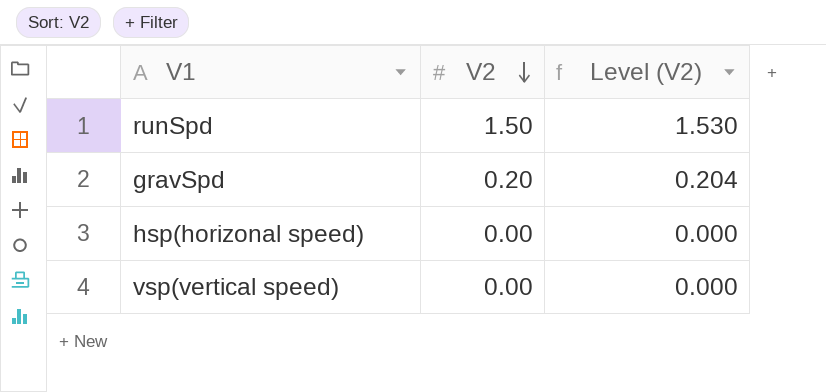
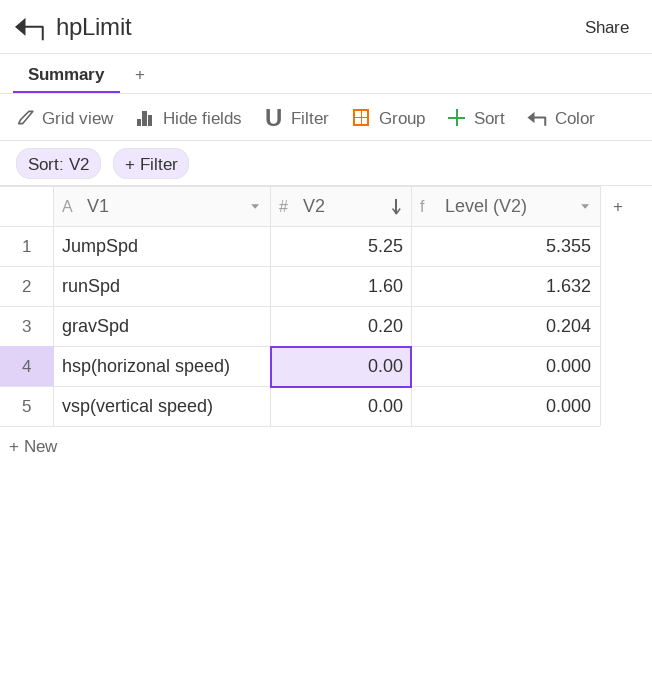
row JumpSpd: none -> 5.25 | 5.355
runSpd | V2: 1.50 -> 1.60
runSpd | Level (V2): 1.530 -> 1.632

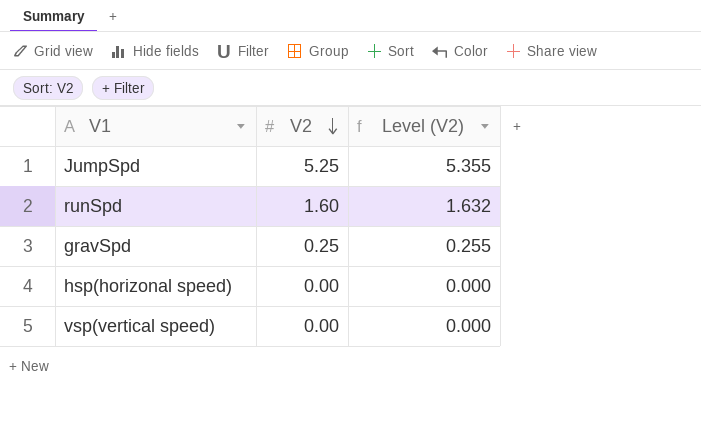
gravSpd | V2: 0.20 -> 0.25
gravSpd | Level (V2): 0.204 -> 0.255

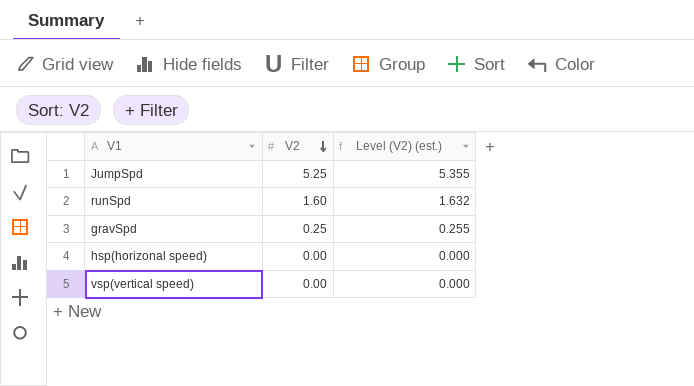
column name: Level (V2) -> Level (V2) (est.)

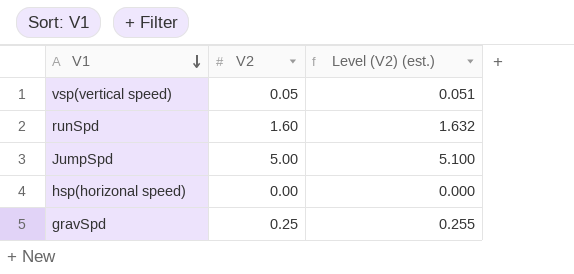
row order: V2 descending -> V1 descending
vsp(vertical speed) | V2: 0.00 -> 0.05
vsp(vertical speed) | Level (V2) (est.): 0.000 -> 0.051
JumpSpd | V2: 5.25 -> 5.00
JumpSpd | Level (V2) (est.): 5.355 -> 5.100

